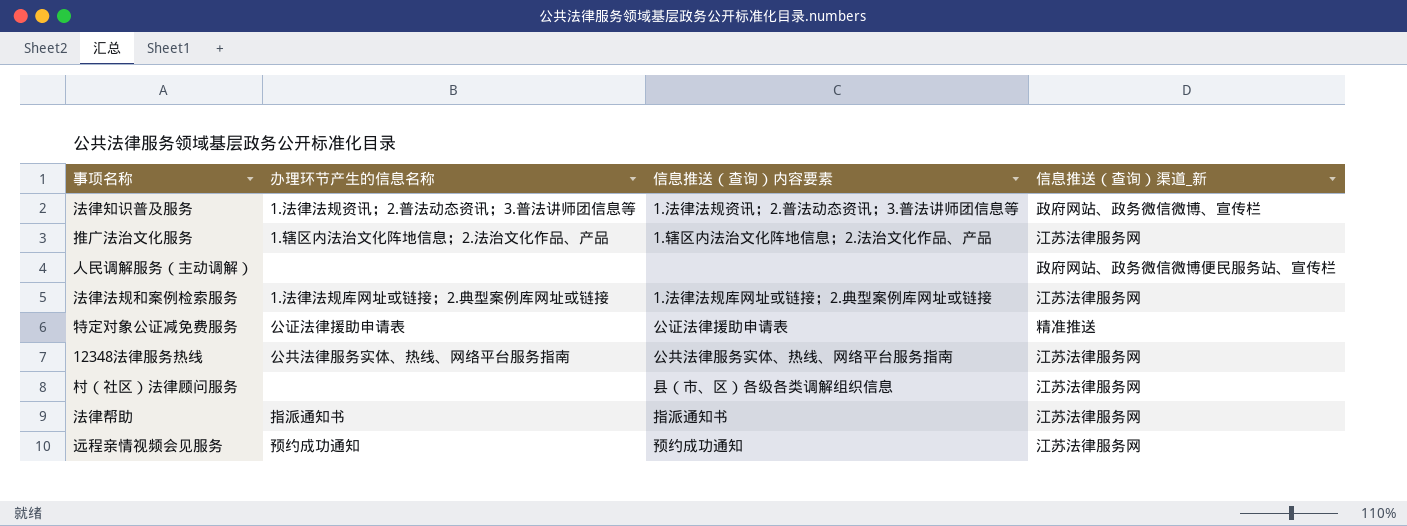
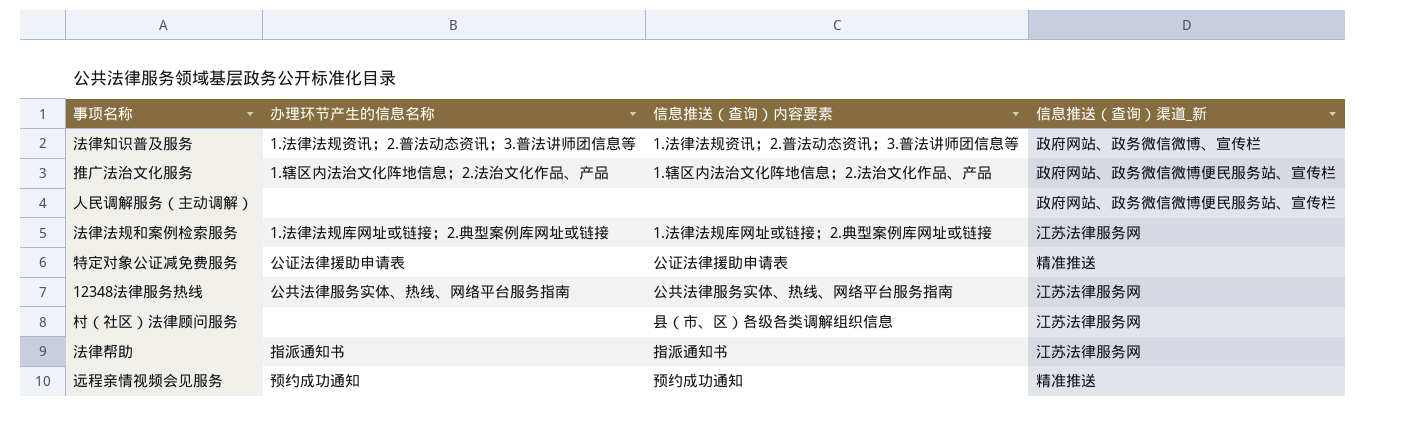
推广法治文化服务 | 信息推送（查询）渠道_新: 江苏法律服务网 -> 政府网站、政务微信微博便民服务站、宣传栏
远程亲情视频会见服务 | 信息推送（查询）渠道_新: 江苏法律服务网 -> 精准推送

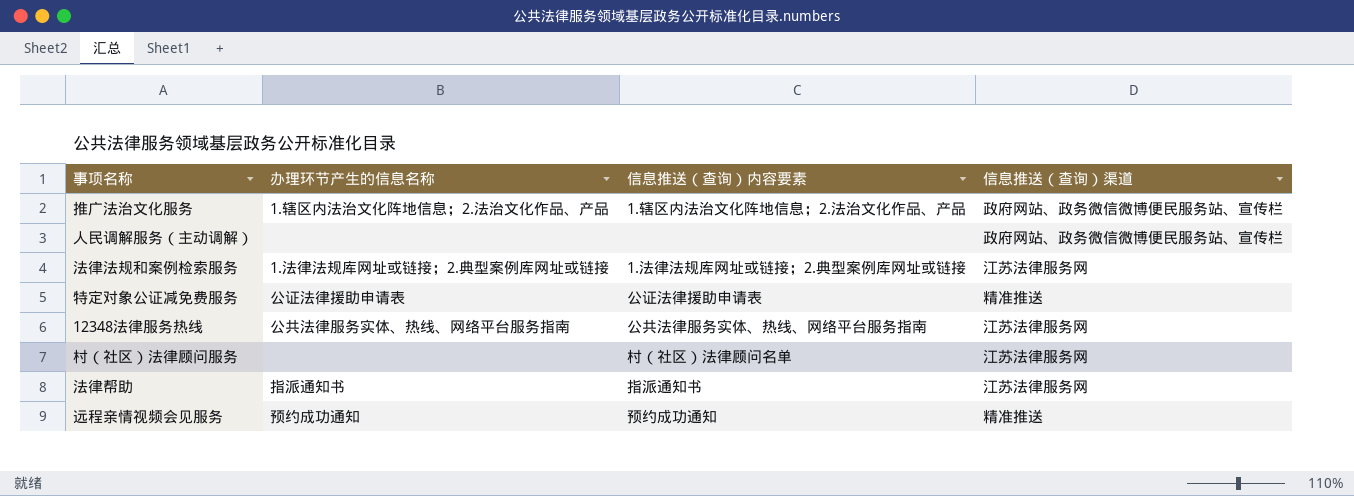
column name: 信息推送（查询）渠道_新 -> 信息推送（查询）渠道
row 法律知识普及服务: 1.法律法规资讯；2.普法动态资讯；3.普法讲师团信息等 | 1.法律法规资讯；2.普法动态资讯；3.普法讲师团信息等 | 政府网站、政务微信微博、宣传栏 -> none
村（社区）法律顾问服务 | 信息推送（查询）内容要素: 县（市、区）各级各类调解组织信息 -> 村（社区）法律顾问名单

